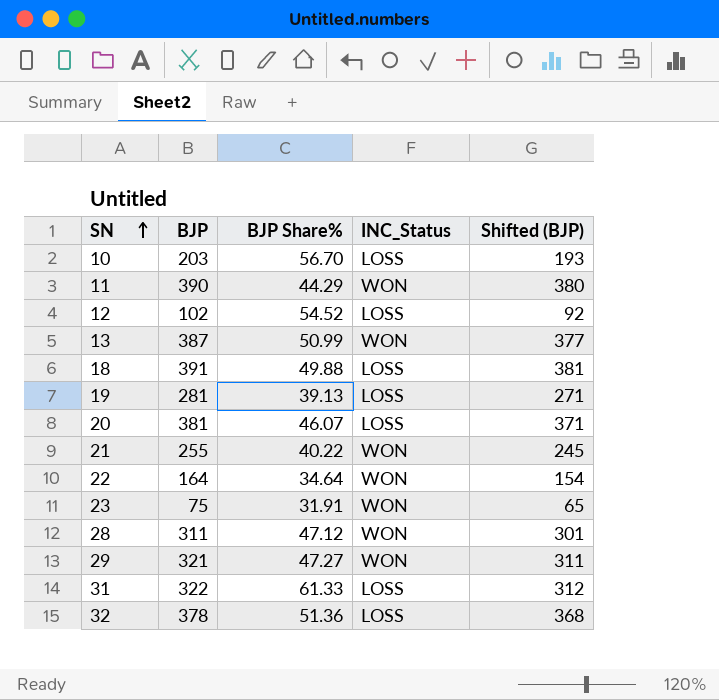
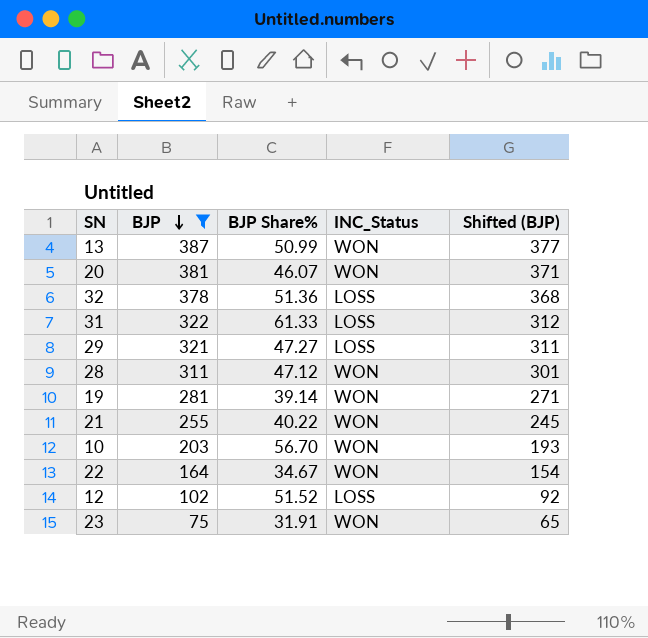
filter: none -> BJP <= 387
row order: SN ascending -> BJP descending
20 | INC_Status: LOSS -> WON
29 | INC_Status: WON -> LOSS
19 | BJP Share%: 39.13 -> 39.14
19 | INC_Status: LOSS -> WON
10 | INC_Status: LOSS -> WON
22 | BJP Share%: 34.64 -> 34.67
12 | BJP Share%: 54.52 -> 51.52

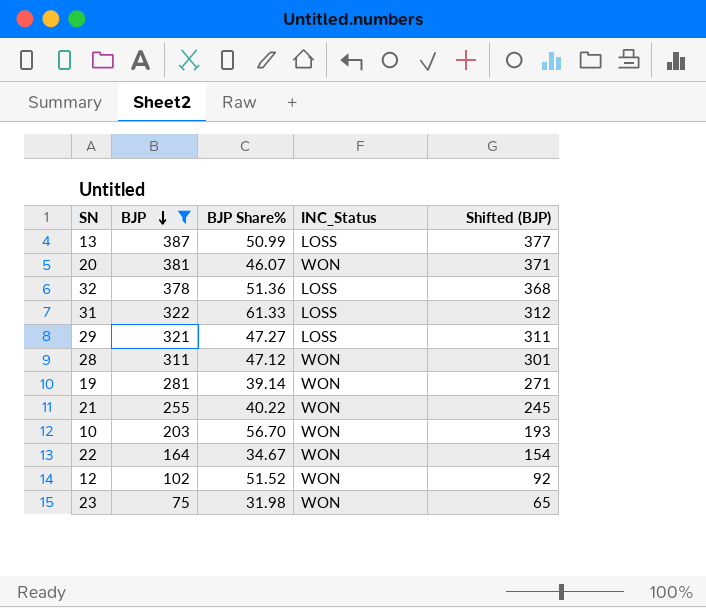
13 | INC_Status: WON -> LOSS
12 | INC_Status: LOSS -> WON
23 | BJP Share%: 31.91 -> 31.98

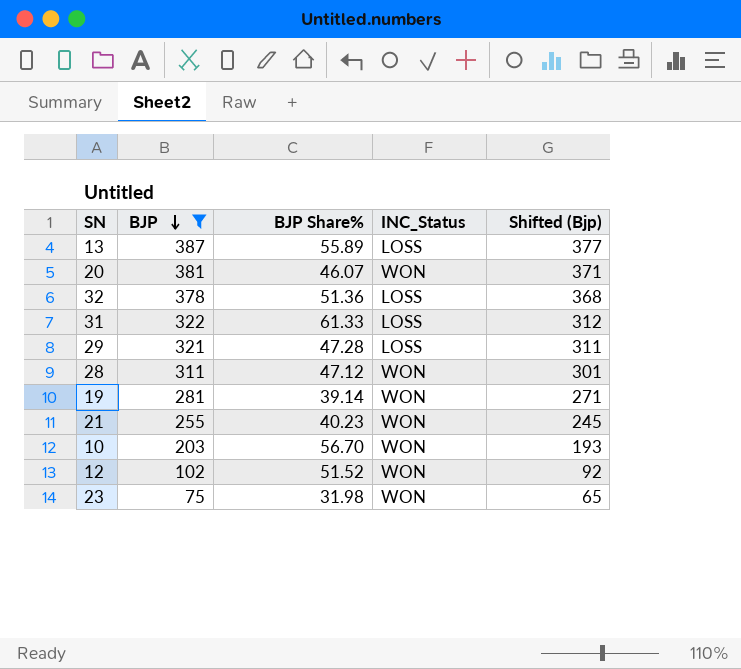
column name: Shifted (BJP) -> Shifted (Bjp)
row 22: 164 | 34.67 | WON | 154 -> none
13 | BJP Share%: 50.99 -> 55.89
29 | BJP Share%: 47.27 -> 47.28
21 | BJP Share%: 40.22 -> 40.23

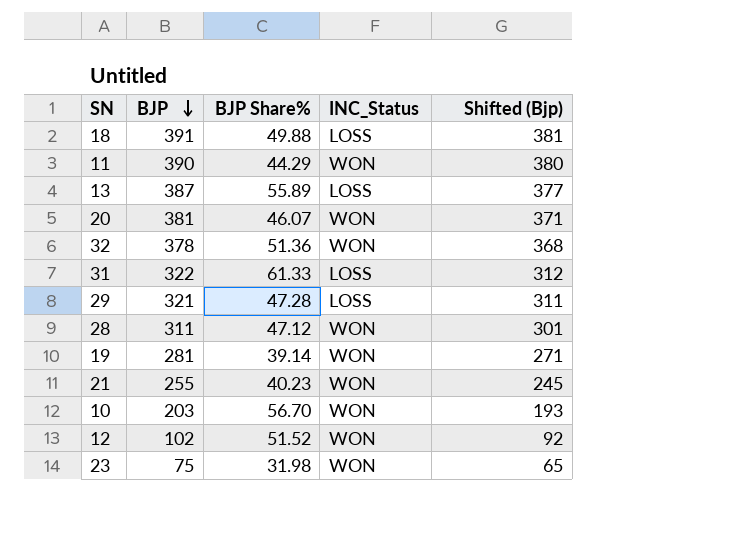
filter: BJP <= 387 -> none
32 | INC_Status: LOSS -> WON

